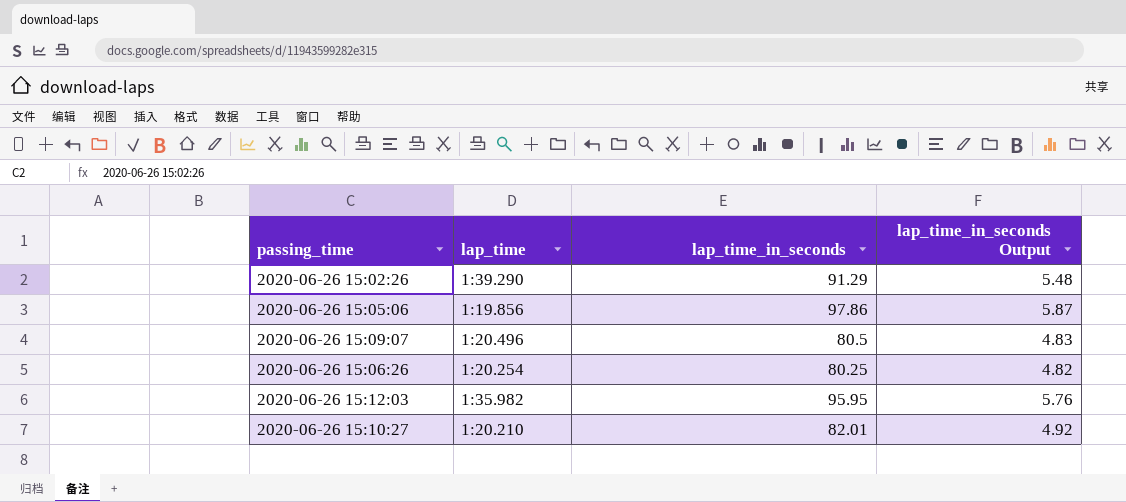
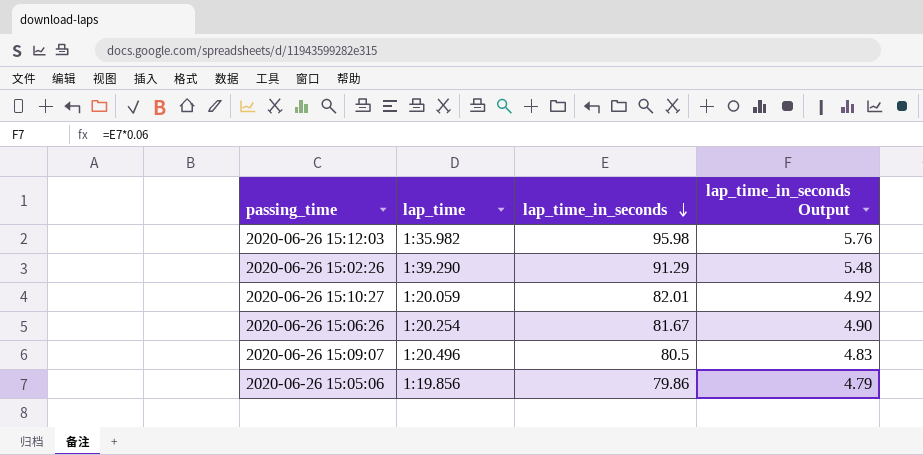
row order: none -> lap_time_in_seconds descending
2020-06-26 15:12:03 | lap_time_in_seconds: 95.95 -> 95.98
2020-06-26 15:10:27 | lap_time: 1:20.210 -> 1:20.059
2020-06-26 15:06:26 | lap_time_in_seconds: 80.25 -> 81.67
2020-06-26 15:06:26 | lap_time_in_seconds Output: 4.82 -> 4.90
2020-06-26 15:05:06 | lap_time_in_seconds: 97.86 -> 79.86
2020-06-26 15:05:06 | lap_time_in_seconds Output: 5.87 -> 4.79

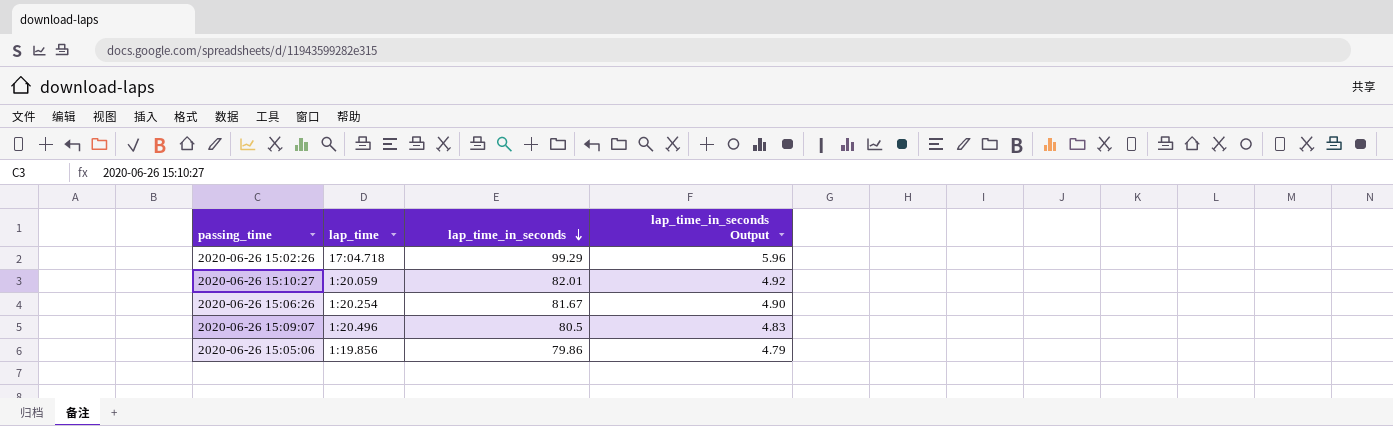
row 2020-06-26 15:12:03: 1:35.982 | 95.98 | 5.76 -> none
2020-06-26 15:02:26 | lap_time: 1:39.290 -> 17:04.718
2020-06-26 15:02:26 | lap_time_in_seconds: 91.29 -> 99.29
2020-06-26 15:02:26 | lap_time_in_seconds Output: 5.48 -> 5.96

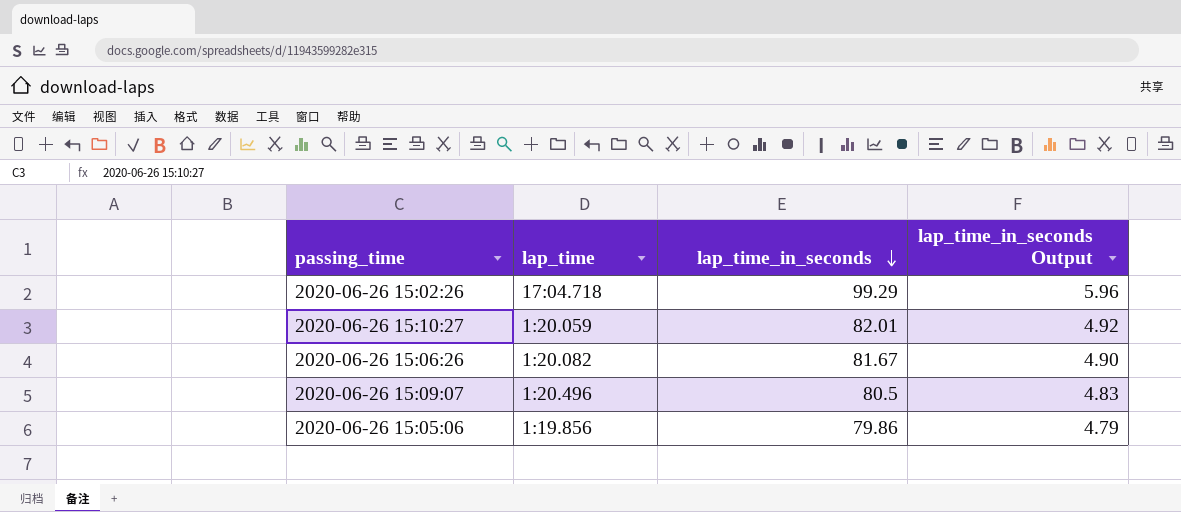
2020-06-26 15:06:26 | lap_time: 1:20.254 -> 1:20.082

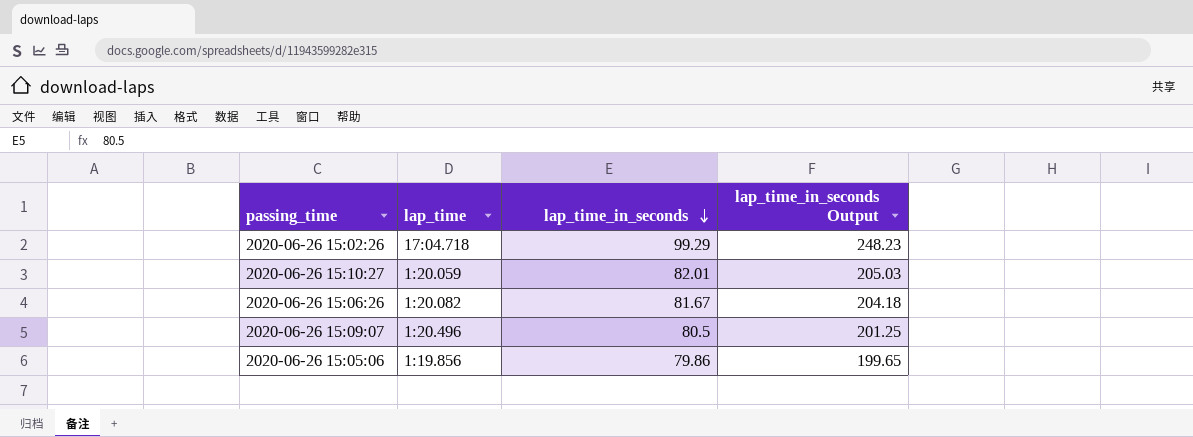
column lap_time_in_seconds Output | formula: [lap_time_in_seconds] * 0.06 -> [lap_time_in_seconds] * 2.5

